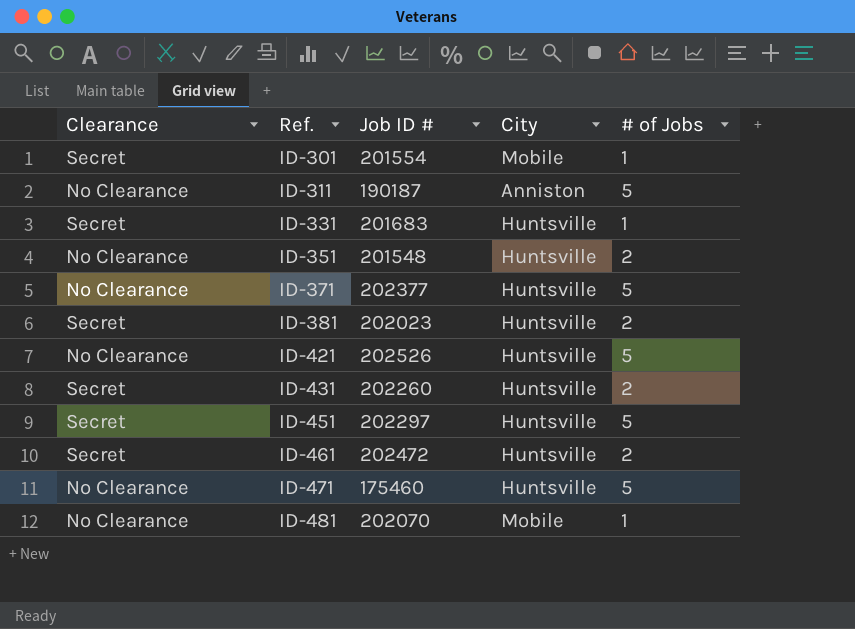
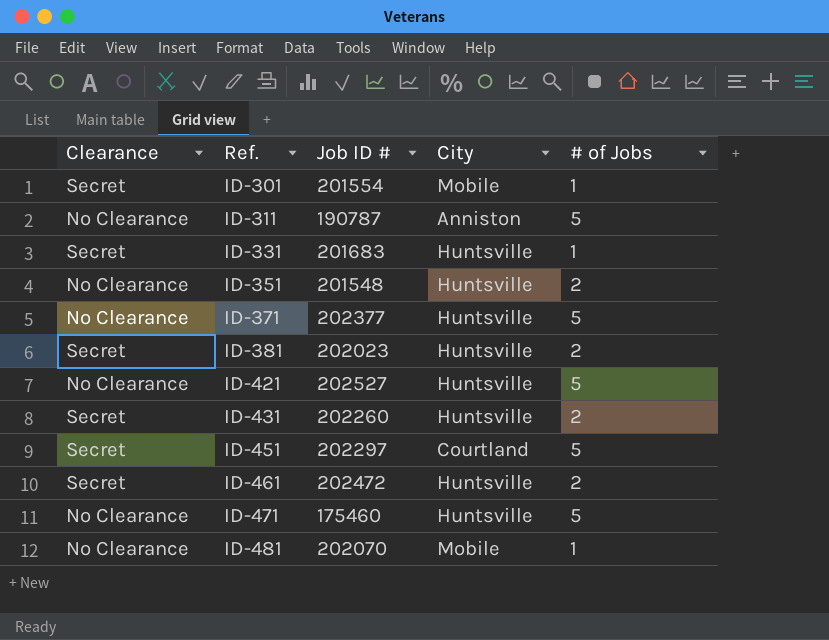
ID-311 | Job ID #: 190187 -> 190787
ID-421 | Job ID #: 202526 -> 202527
ID-451 | City: Huntsville -> Courtland

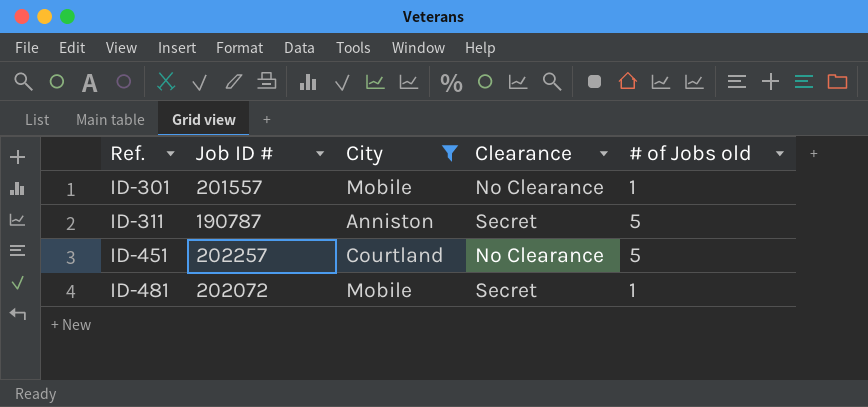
filter: none -> City != Huntsville
column Clearance | position: 1 -> 4
column name: # of Jobs -> # of Jobs old
ID-301 | Job ID #: 201554 -> 201557
ID-301 | Clearance: Secret -> No Clearance
ID-311 | Clearance: No Clearance -> Secret
ID-451 | Job ID #: 202297 -> 202257
ID-451 | Clearance: Secret -> No Clearance
ID-481 | Job ID #: 202070 -> 202072
ID-481 | Clearance: No Clearance -> Secret

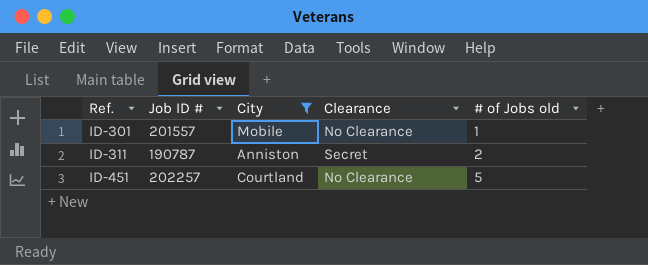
row ID-481: 202072 | Mobile | Secret | 1 -> none
ID-311 | # of Jobs old: 5 -> 2

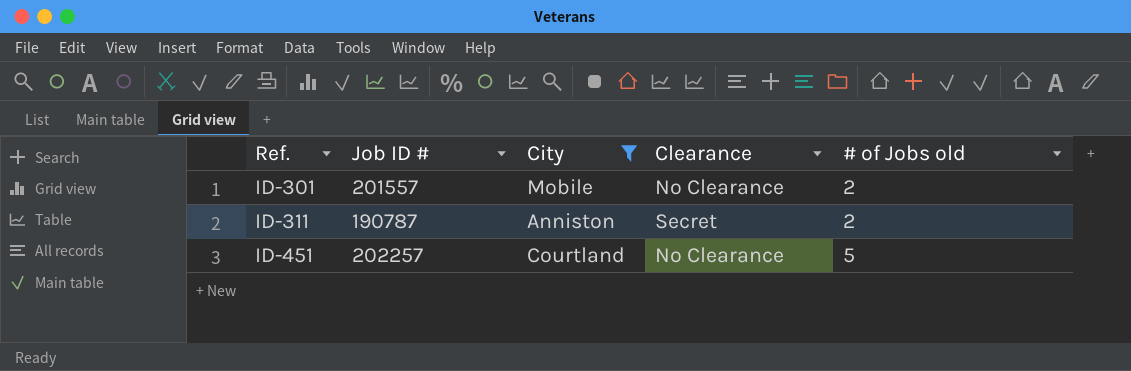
ID-301 | # of Jobs old: 1 -> 2

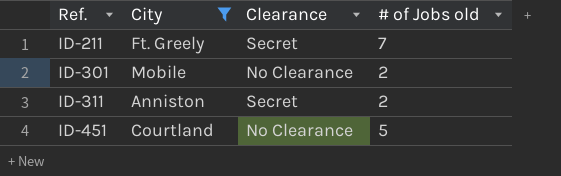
column Job ID # | position: 2 -> none
row ID-211: none -> Ft. Greely | Secret | 7

